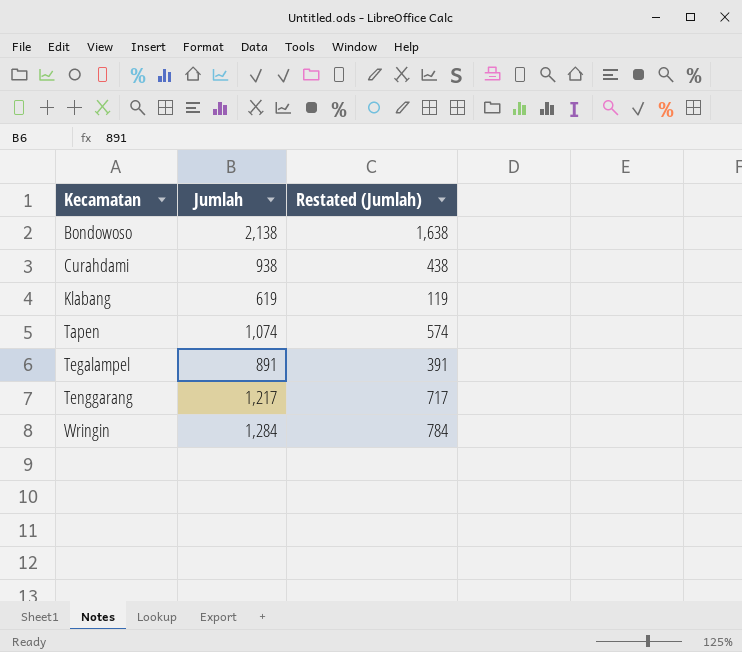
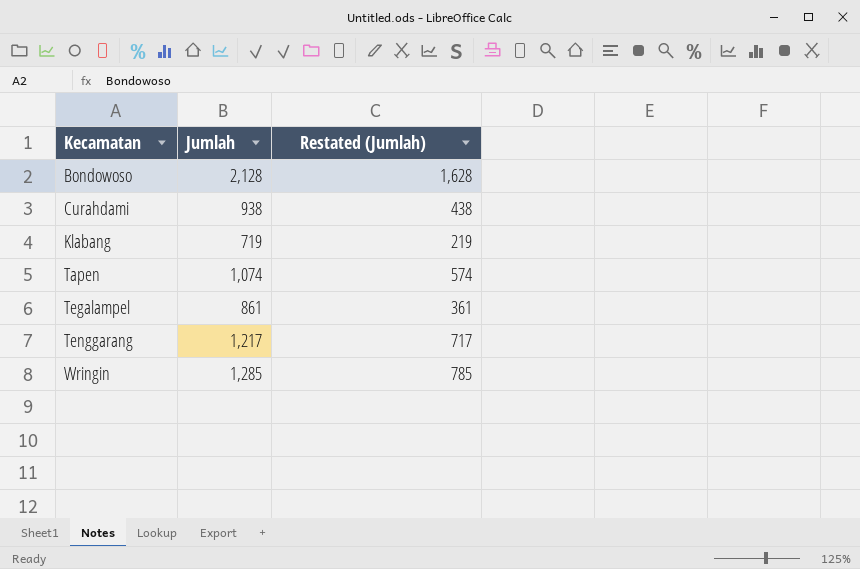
Bondowoso | Jumlah: 2,138 -> 2,128
Bondowoso | Restated (Jumlah): 1,638 -> 1,628
Klabang | Jumlah: 619 -> 719
Klabang | Restated (Jumlah): 119 -> 219
Tegalampel | Jumlah: 891 -> 861
Tegalampel | Restated (Jumlah): 391 -> 361
Wringin | Jumlah: 1,284 -> 1,285
Wringin | Restated (Jumlah): 784 -> 785

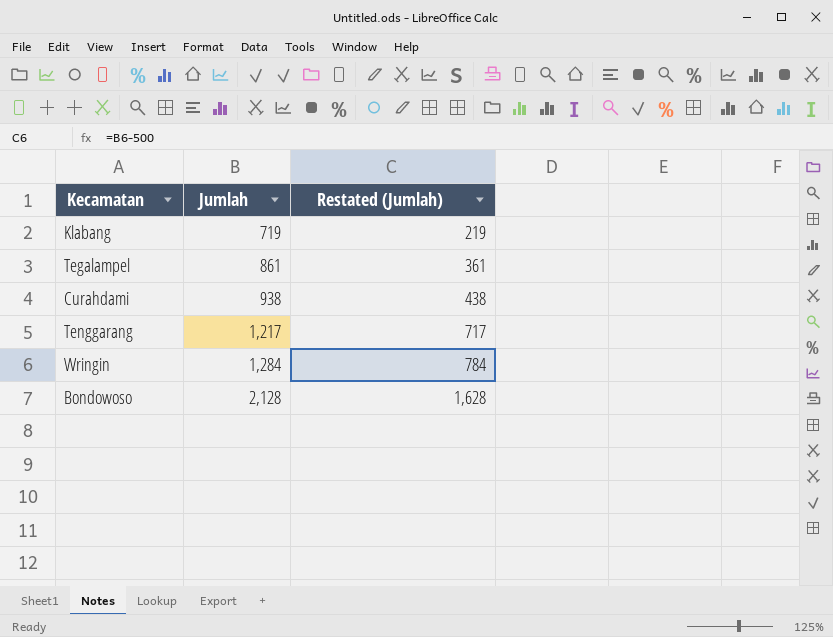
row order: Kecamatan ascending -> Jumlah ascending
row Tapen: 1,074 | 574 -> none
Wringin | Jumlah: 1,285 -> 1,284
Wringin | Restated (Jumlah): 785 -> 784

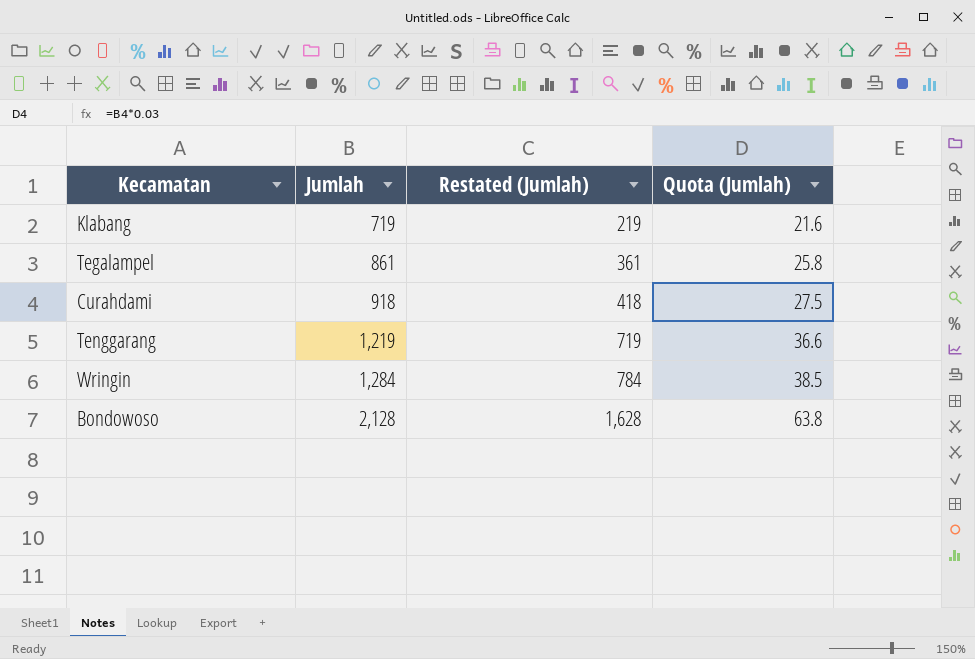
column Quota (Jumlah) | formula: none -> [Jumlah] * 0.03
Curahdami | Jumlah: 938 -> 918
Curahdami | Restated (Jumlah): 438 -> 418
Tenggarang | Jumlah: 1,217 -> 1,219
Tenggarang | Restated (Jumlah): 717 -> 719

